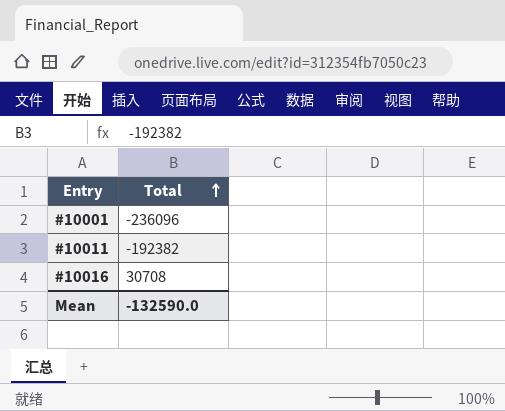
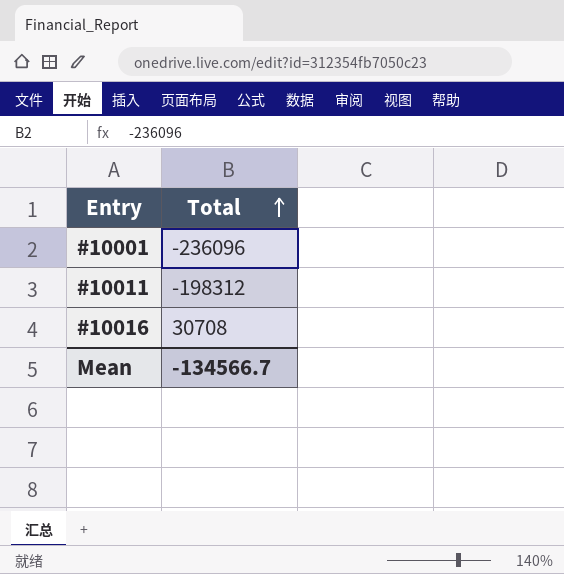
#10011 | Total: -192382 -> -198312
Mean | Total: -132590.0 -> -134566.7

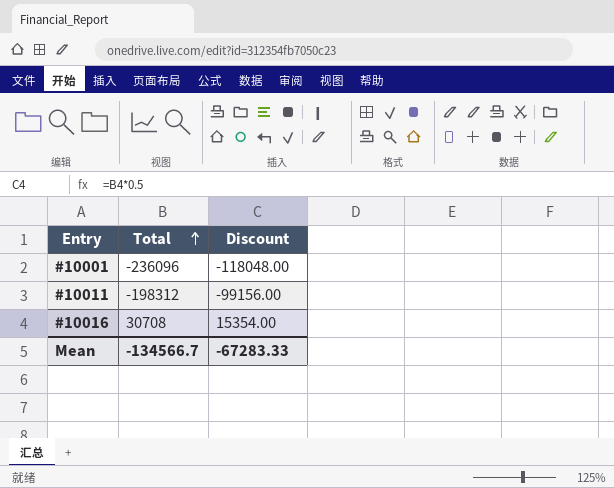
column Discount | formula: none -> [Total] * 0.5

